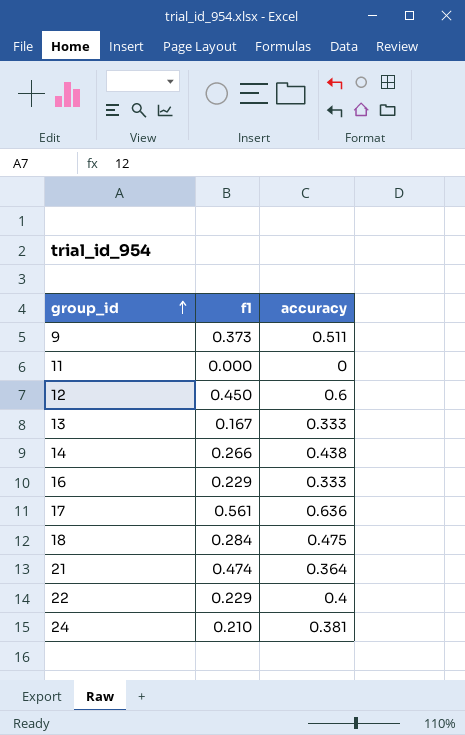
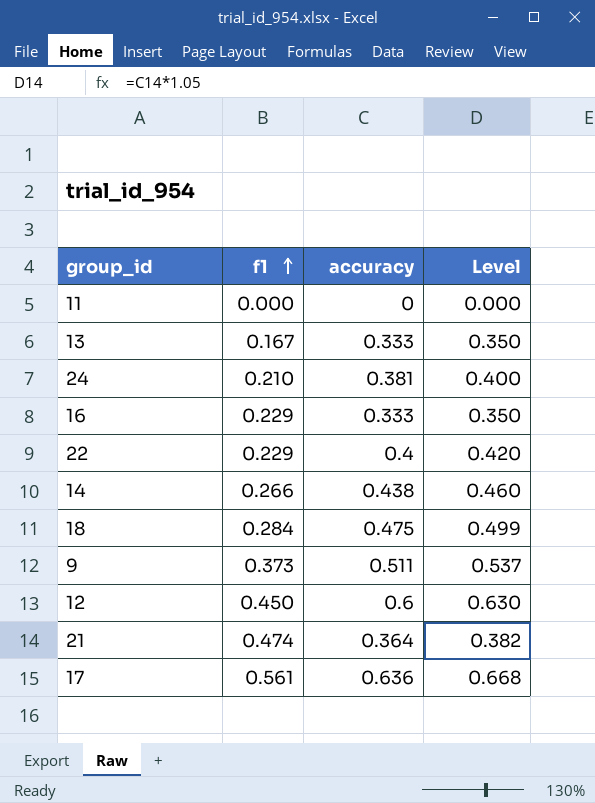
row order: group_id ascending -> f1 ascending
column Level | formula: none -> [accuracy] * 1.05

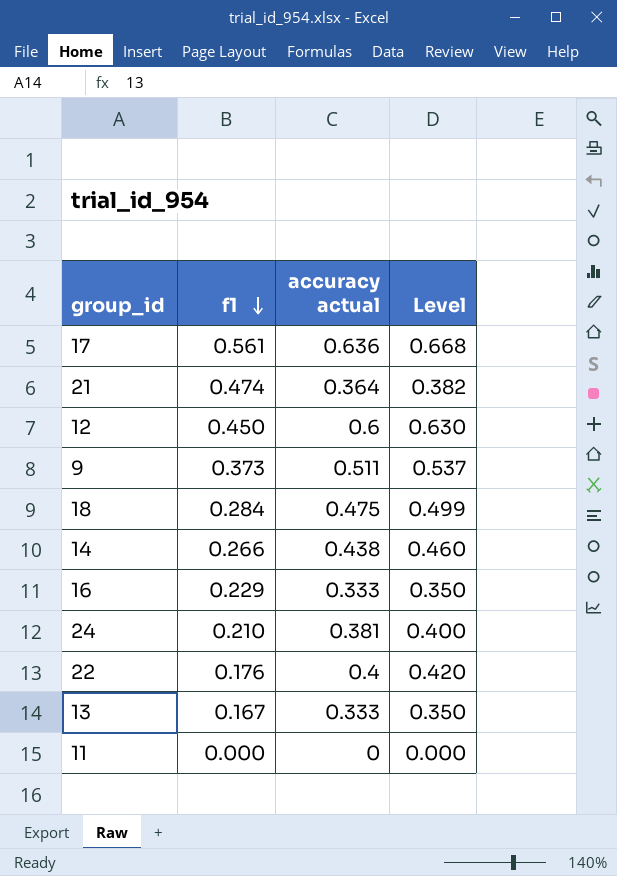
row order: f1 ascending -> f1 descending
column name: accuracy -> accuracy actual
22 | f1: 0.229 -> 0.176

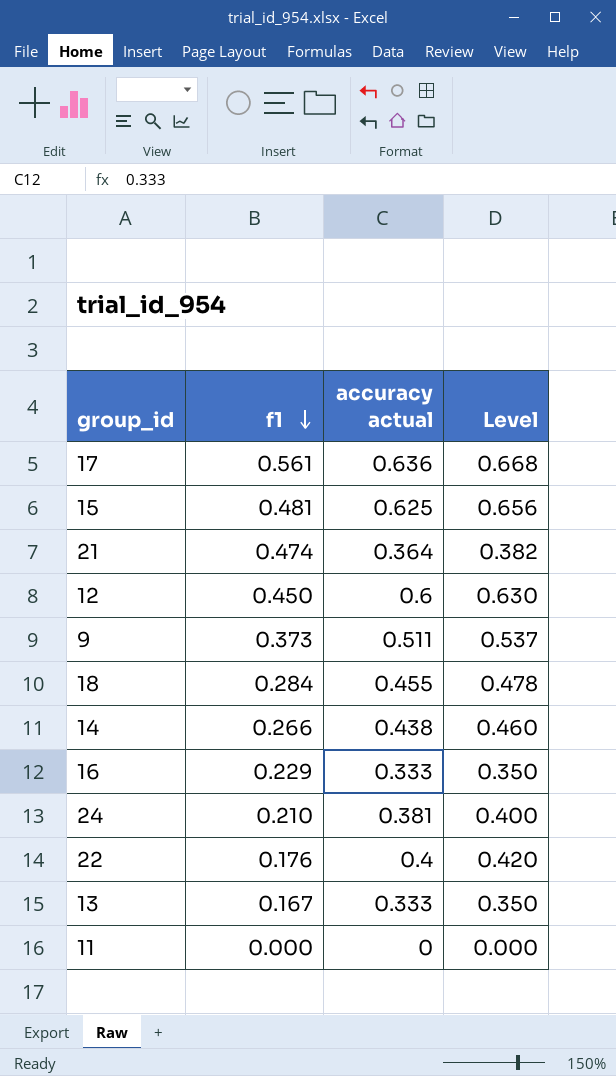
row 15: none -> 0.481 | 0.625 | 0.656
18 | accuracy actual: 0.475 -> 0.455
18 | Level: 0.499 -> 0.478

